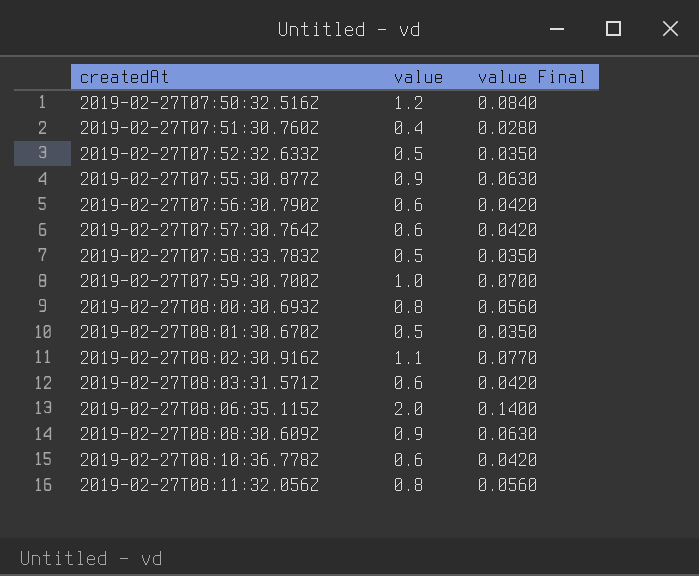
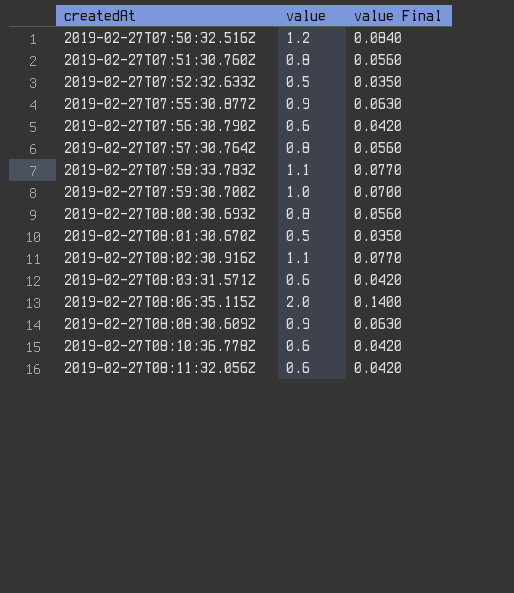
2019-02-27T07:51:30.760Z | value: 0.4 -> 0.8
2019-02-27T07:51:30.760Z | value Final: 0.0280 -> 0.0560
2019-02-27T07:57:30.764Z | value: 0.6 -> 0.8
2019-02-27T07:57:30.764Z | value Final: 0.0420 -> 0.0560
2019-02-27T07:58:33.783Z | value: 0.5 -> 1.1
2019-02-27T07:58:33.783Z | value Final: 0.0350 -> 0.0770
2019-02-27T08:11:32.056Z | value: 0.8 -> 0.6
2019-02-27T08:11:32.056Z | value Final: 0.0560 -> 0.0420

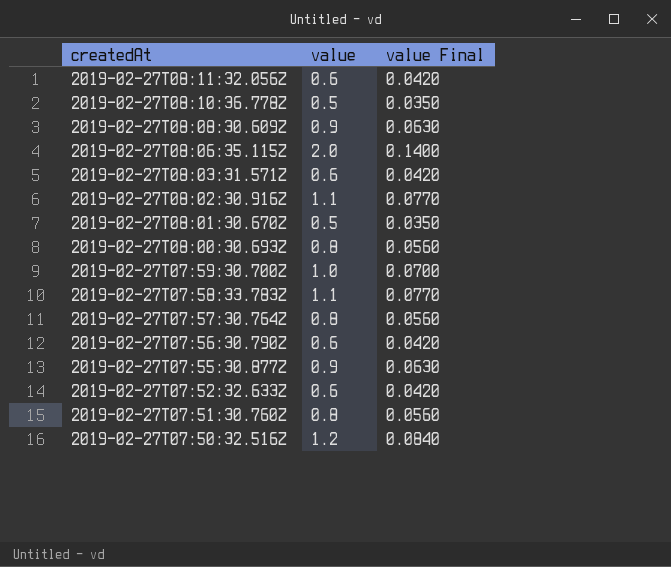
row order: createdAt ascending -> createdAt descending
2019-02-27T08:10:36.778Z | value: 0.6 -> 0.5
2019-02-27T08:10:36.778Z | value Final: 0.0420 -> 0.0350
2019-02-27T07:52:32.633Z | value: 0.5 -> 0.6
2019-02-27T07:52:32.633Z | value Final: 0.0350 -> 0.0420

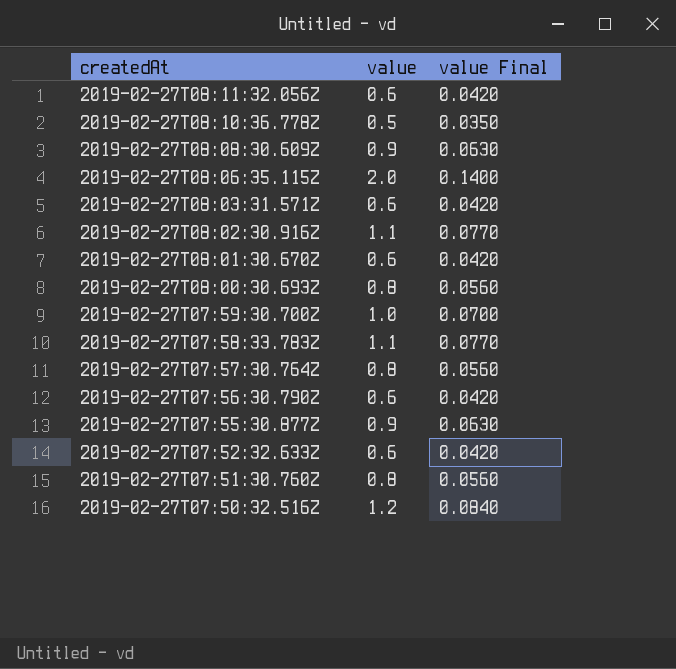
2019-02-27T08:01:30.670Z | value: 0.5 -> 0.6
2019-02-27T08:01:30.670Z | value Final: 0.0350 -> 0.0420

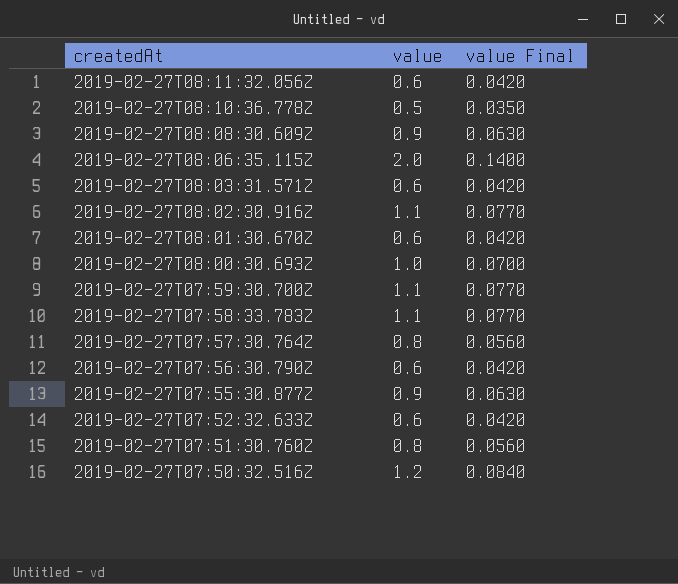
2019-02-27T08:00:30.693Z | value: 0.8 -> 1.0
2019-02-27T08:00:30.693Z | value Final: 0.0560 -> 0.0700
2019-02-27T07:59:30.700Z | value: 1.0 -> 1.1
2019-02-27T07:59:30.700Z | value Final: 0.0700 -> 0.0770

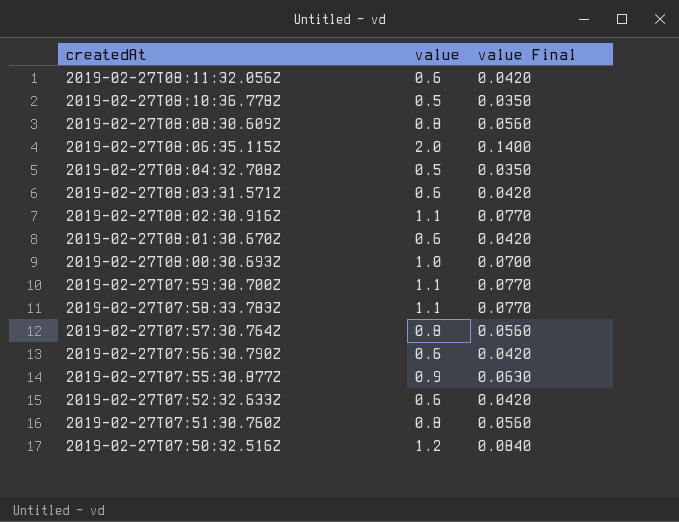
2019-02-27T08:08:30.609Z | value: 0.9 -> 0.8
2019-02-27T08:08:30.609Z | value Final: 0.0630 -> 0.0560
row 2019-02-27T08:04:32.708Z: none -> 0.5 | 0.0350

